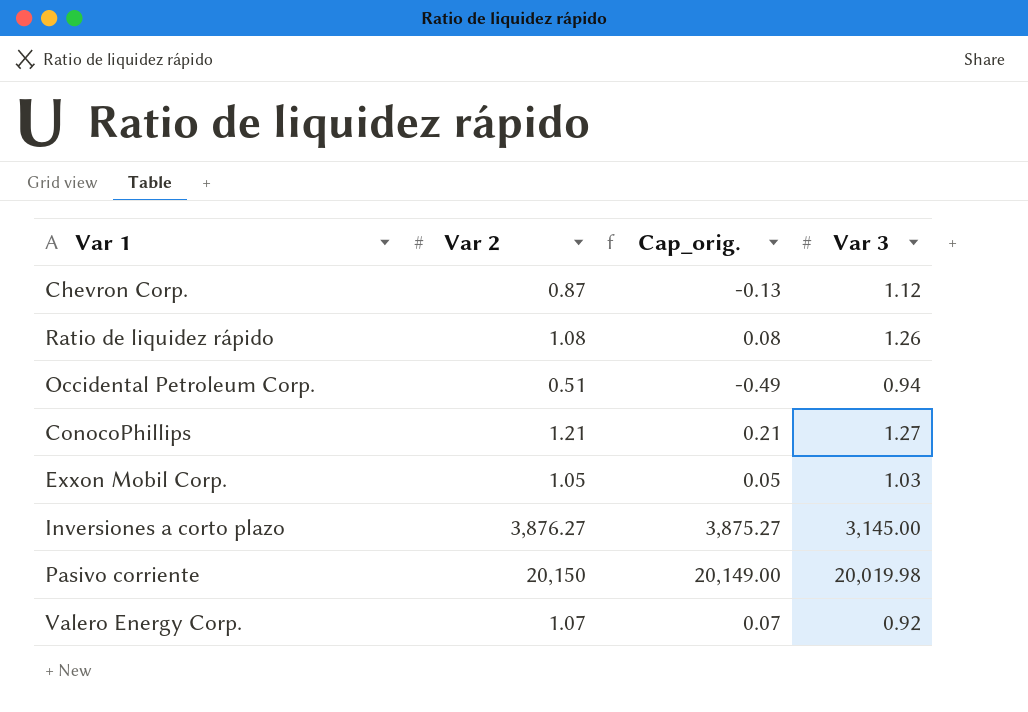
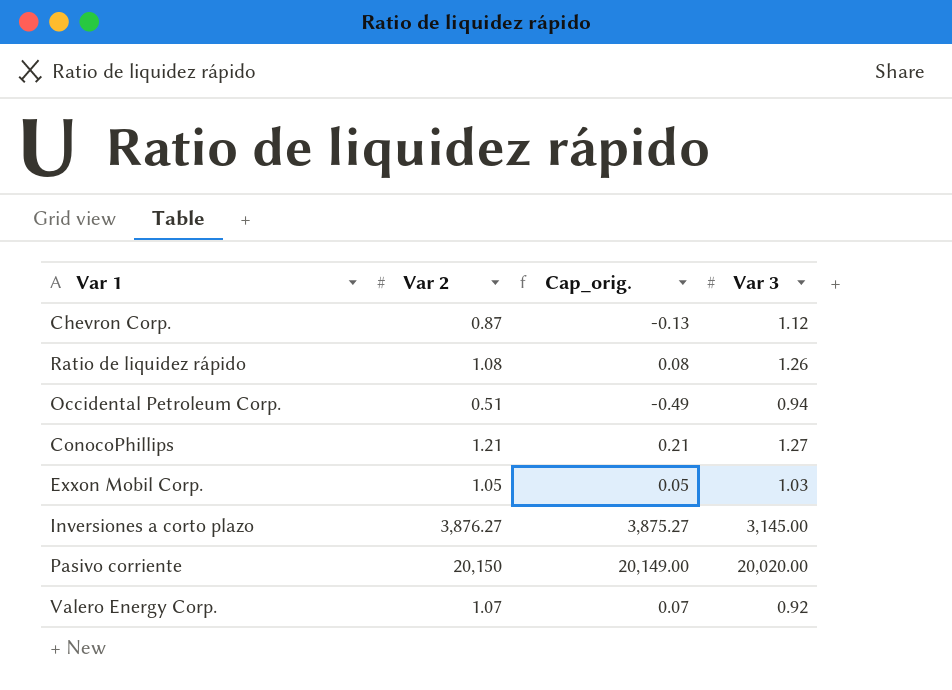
Pasivo corriente | Var 3: 20,019.98 -> 20,020.00

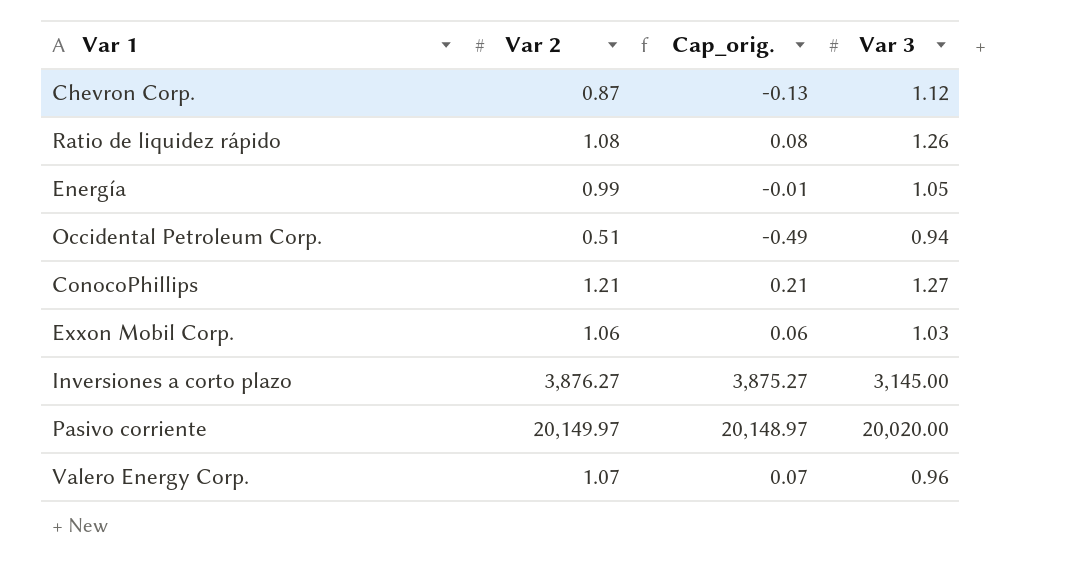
row Energía: none -> 0.99 | -0.01 | 1.05
Exxon Mobil Corp. | Var 2: 1.05 -> 1.06
Exxon Mobil Corp. | Cap_orig.: 0.05 -> 0.06
Pasivo corriente | Var 2: 20,150 -> 20,149.97
Pasivo corriente | Cap_orig.: 20,149.00 -> 20,148.97
Valero Energy Corp. | Var 3: 0.92 -> 0.96

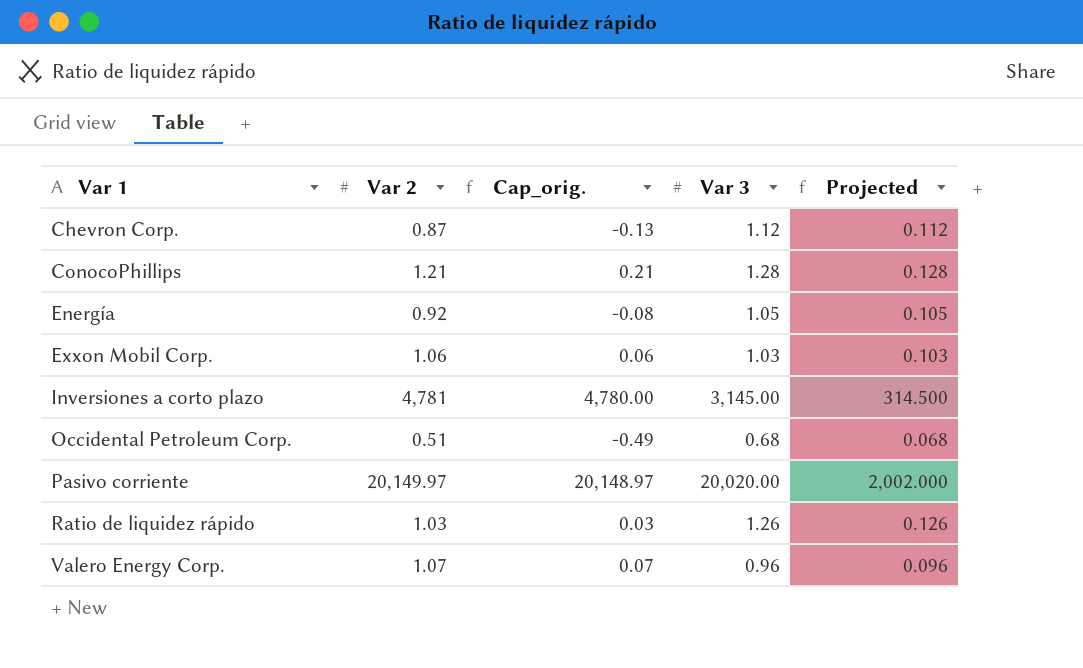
row order: none -> Var 1 ascending
column Projected | formula: none -> [Var 3] * 0.1
ConocoPhillips | Var 3: 1.27 -> 1.28
Energía | Var 2: 0.99 -> 0.92
Energía | Cap_orig.: -0.01 -> -0.08
Inversiones a corto plazo | Var 2: 3,876.27 -> 4,781
Inversiones a corto plazo | Cap_orig.: 3,875.27 -> 4,780.00
Occidental Petroleum Corp. | Var 3: 0.94 -> 0.68
Ratio de liquidez rápido | Var 2: 1.08 -> 1.03
Ratio de liquidez rápido | Cap_orig.: 0.08 -> 0.03

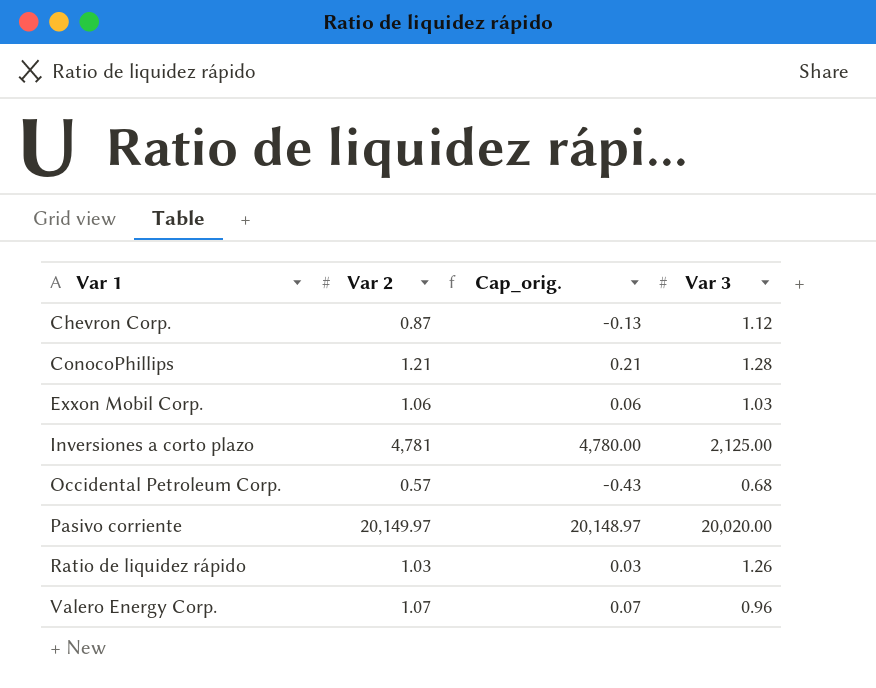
column Projected | formula: [Var 3] * 0.1 -> none
row Energía: 0.92 | -0.08 | 1.05 | 0.105 -> none
Inversiones a corto plazo | Var 3: 3,145.00 -> 2,125.00
Occidental Petroleum Corp. | Var 2: 0.51 -> 0.57
Occidental Petroleum Corp. | Cap_orig.: -0.49 -> -0.43

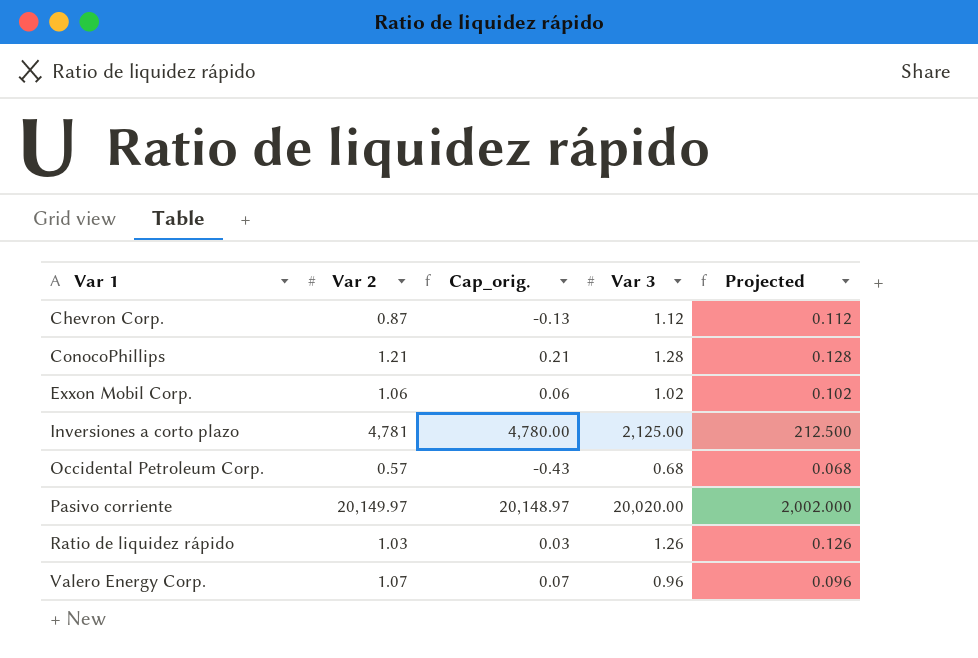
column Projected | formula: none -> [Var 3] * 0.1
Exxon Mobil Corp. | Var 3: 1.03 -> 1.02

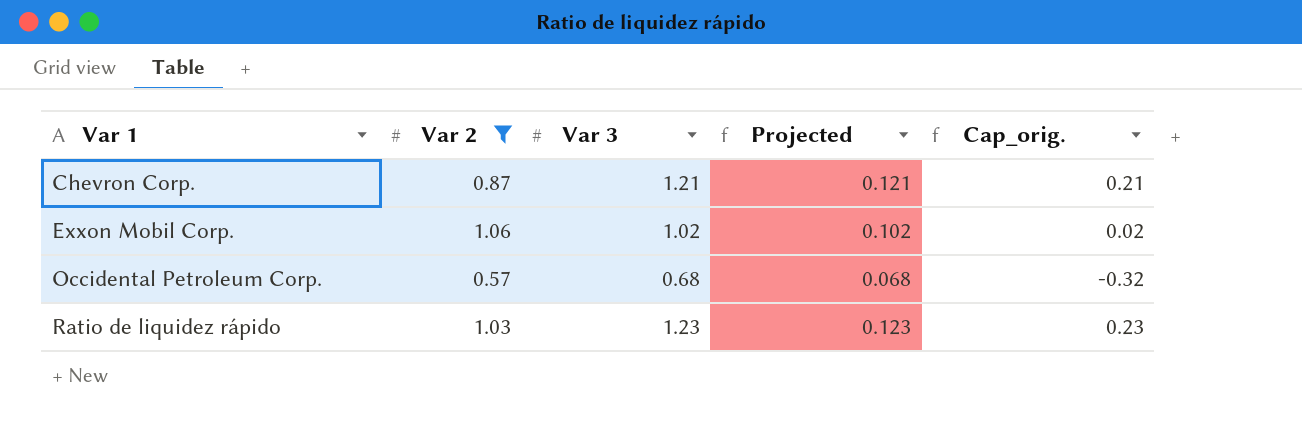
filter: none -> Var 2 <= 1.06
column Cap_orig. | formula: [Var 2] - 1 -> [Var 3] - 1
column Cap_orig. | position: 3 -> 5
Chevron Corp. | Var 3: 1.12 -> 1.21
Chevron Corp. | Projected: 0.112 -> 0.121
Ratio de liquidez rápido | Var 3: 1.26 -> 1.23
Ratio de liquidez rápido | Projected: 0.126 -> 0.123

